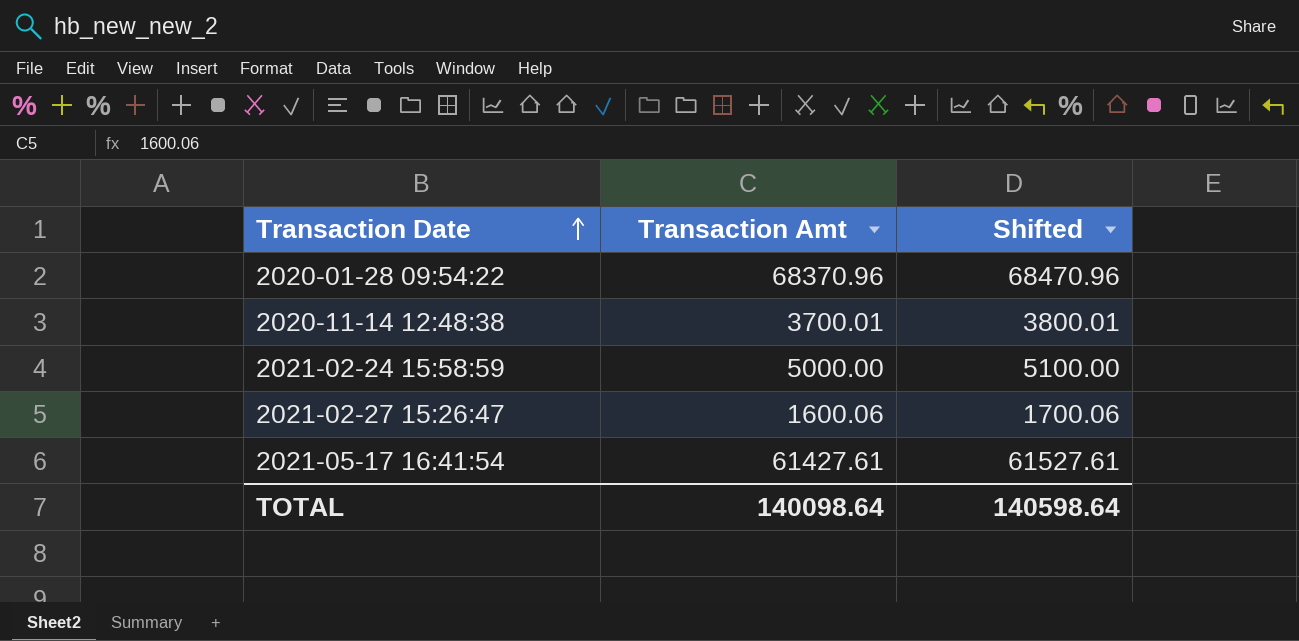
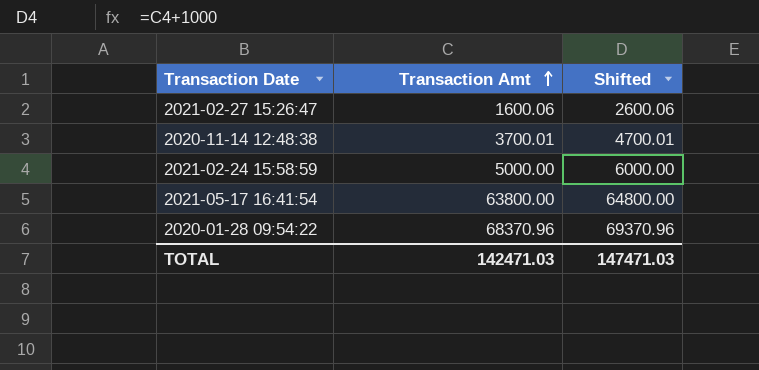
row order: Transaction Date ascending -> Transaction Amt ascending
column Shifted | formula: [Transaction Amt] + 100 -> [Transaction Amt] + 1000
2021-05-17 16:41:54 | Transaction Amt: 61427.61 -> 63800.00
TOTAL | Transaction Amt: 140098.64 -> 142471.03
TOTAL | Shifted: 140598.64 -> 147471.03

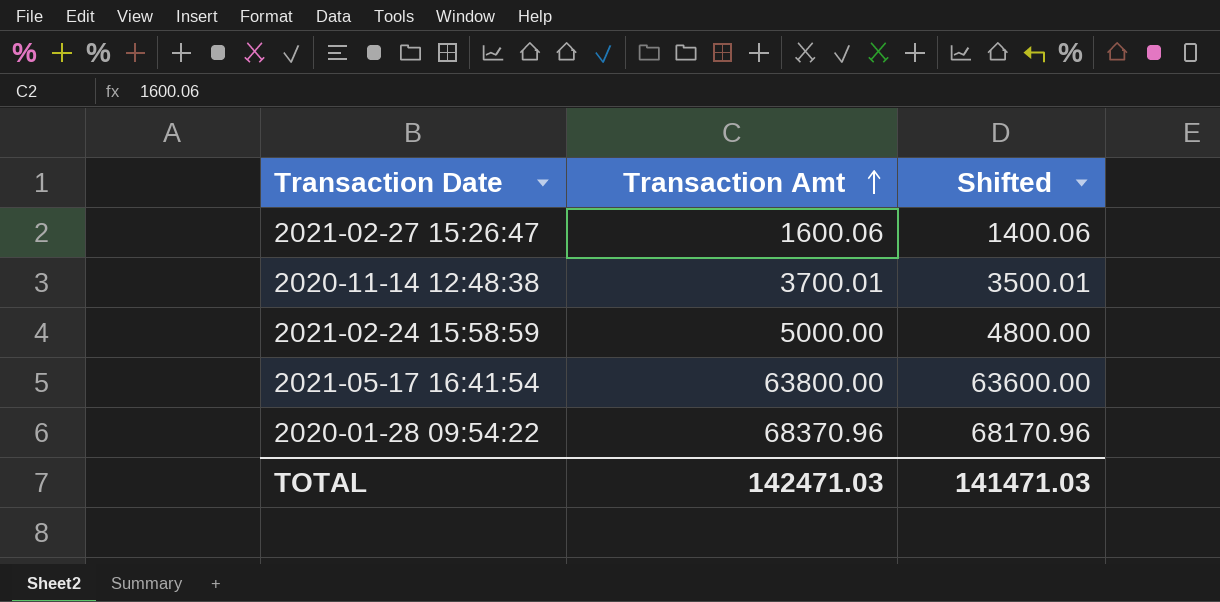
column Shifted | formula: [Transaction Amt] + 1000 -> [Transaction Amt] - 200
TOTAL | Shifted: 147471.03 -> 141471.03

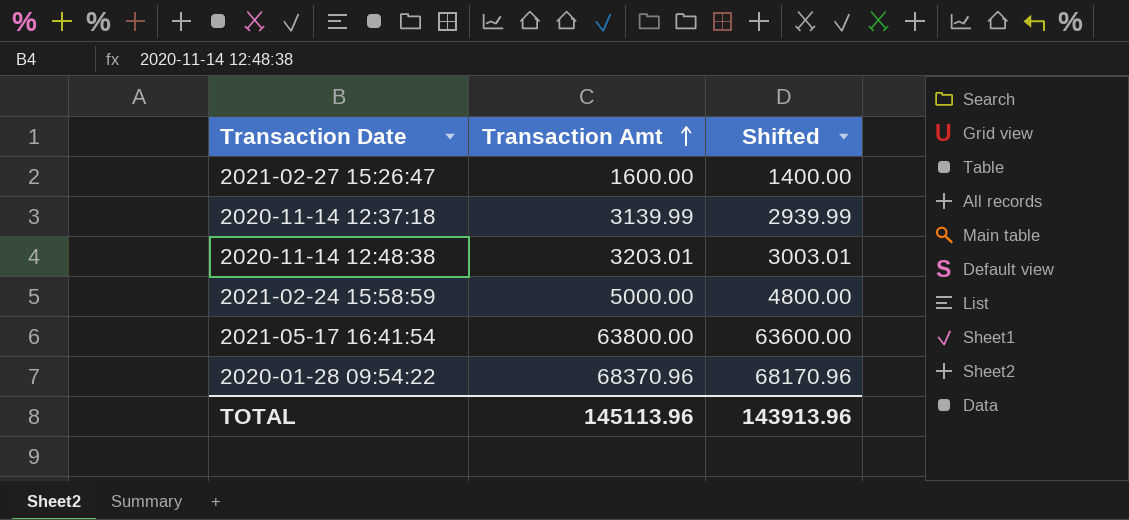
2021-02-27 15:26:47 | Transaction Amt: 1600.06 -> 1600.00
2021-02-27 15:26:47 | Shifted: 1400.06 -> 1400.00
row 2020-11-14 12:37:18: none -> 3139.99 | 2939.99
2020-11-14 12:48:38 | Transaction Amt: 3700.01 -> 3203.01
2020-11-14 12:48:38 | Shifted: 3500.01 -> 3003.01
TOTAL | Transaction Amt: 142471.03 -> 145113.96
TOTAL | Shifted: 141471.03 -> 143913.96

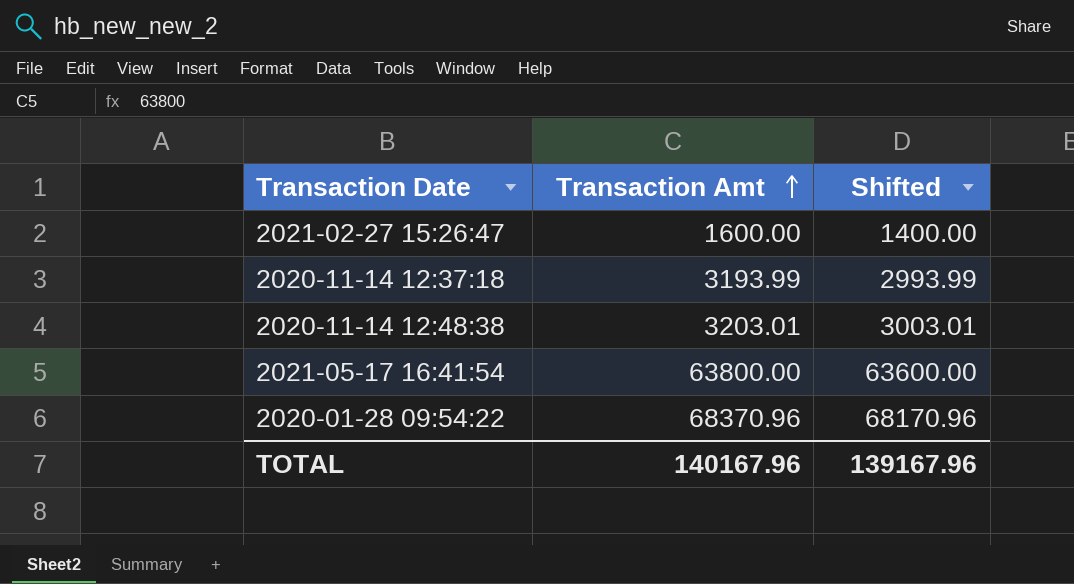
row 2021-02-24 15:58:59: 5000.00 | 4800.00 -> none
2020-11-14 12:37:18 | Transaction Amt: 3139.99 -> 3193.99
2020-11-14 12:37:18 | Shifted: 2939.99 -> 2993.99
TOTAL | Transaction Amt: 145113.96 -> 140167.96
TOTAL | Shifted: 143913.96 -> 139167.96

